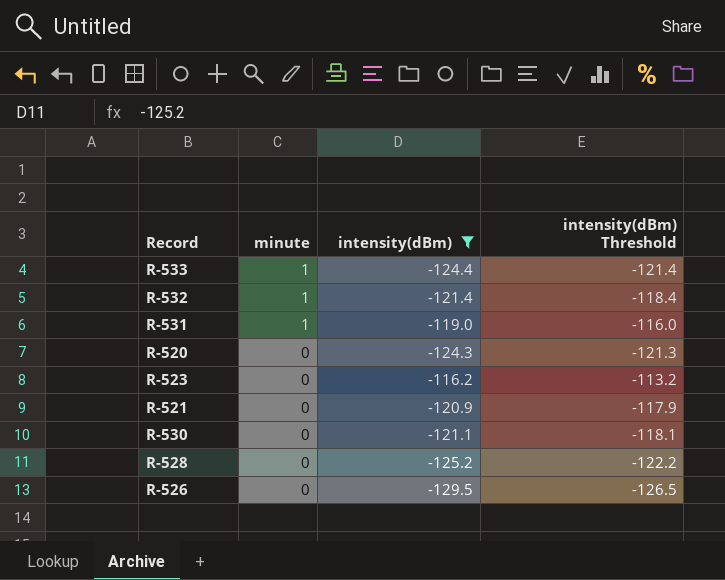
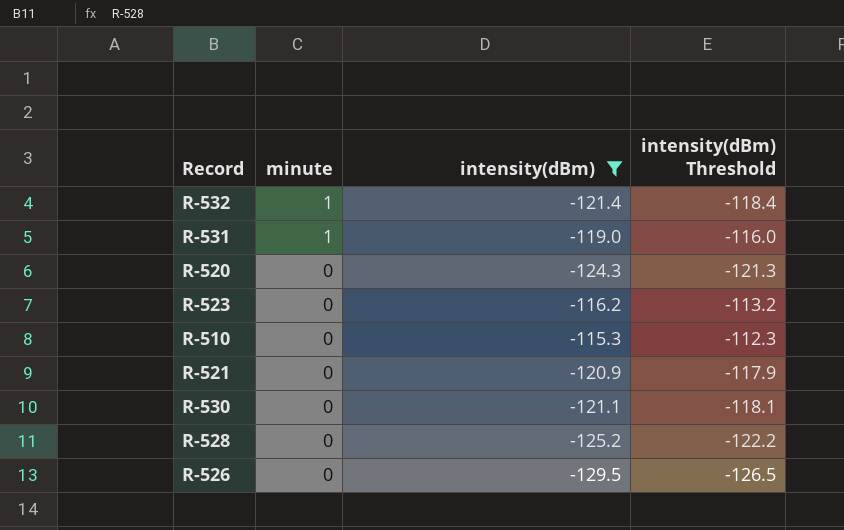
row R-533: 1 | -124.4 | -121.4 -> none
row R-510: none -> 0 | -115.3 | -112.3

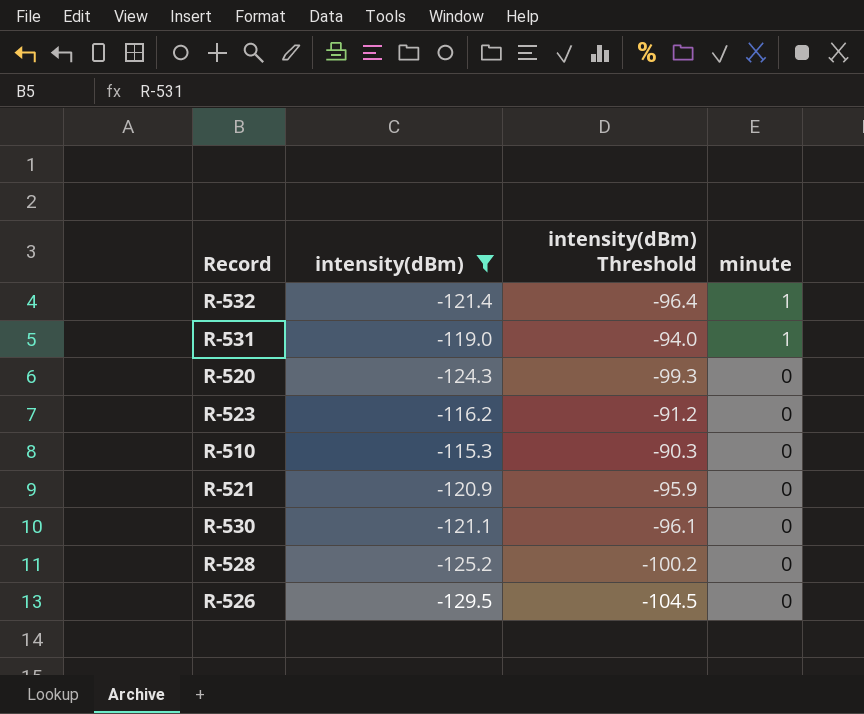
column intensity(dBm) Threshold | formula: [intensity(dBm)] + 3 -> [intensity(dBm)] + 25
column minute | position: 2 -> 4

